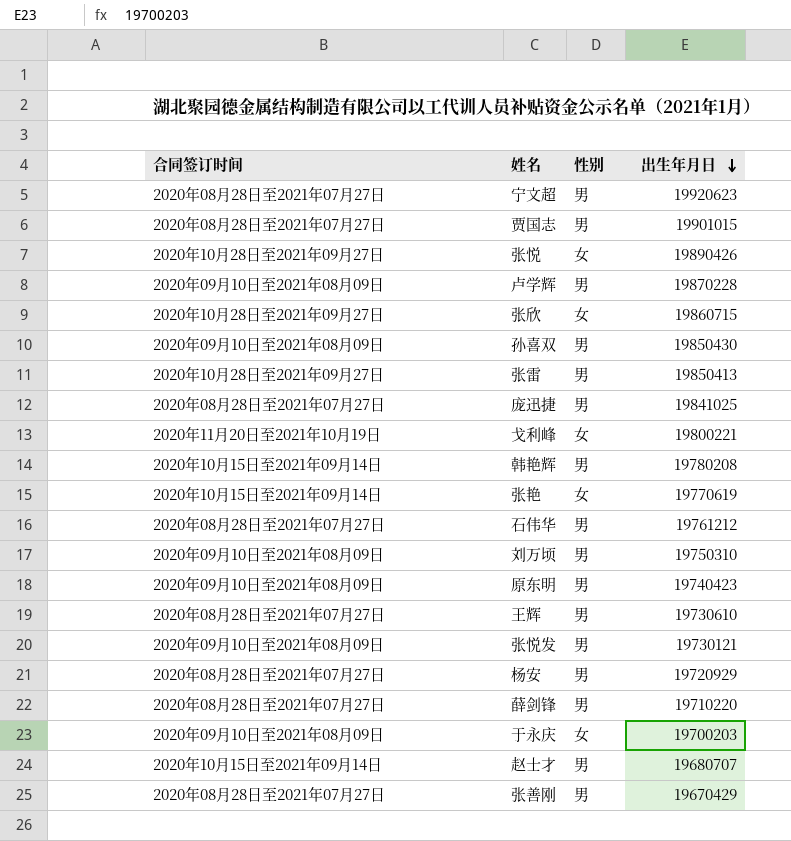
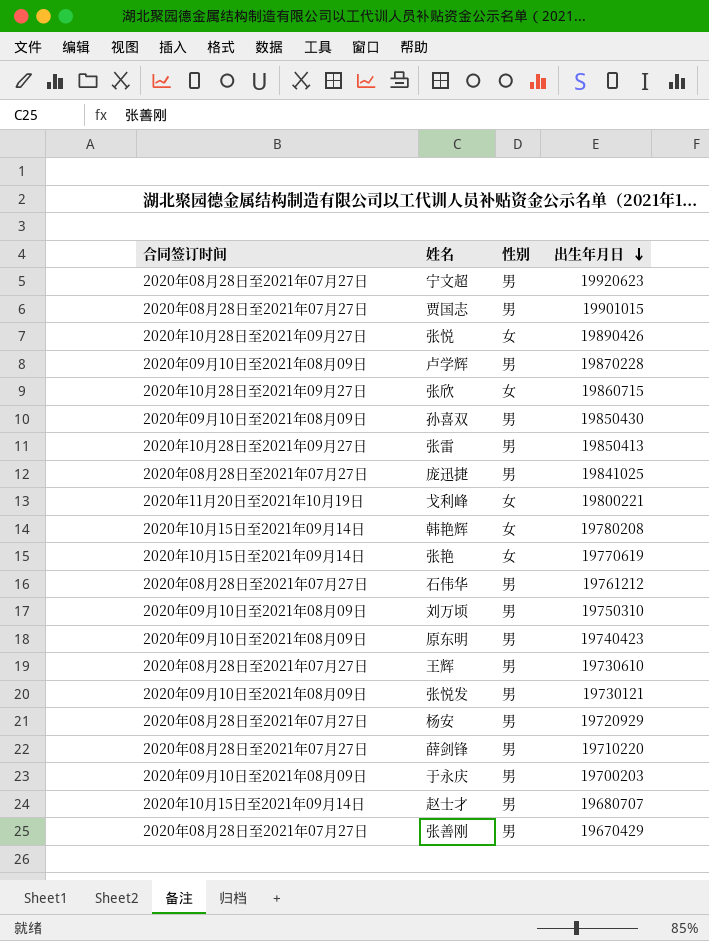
韩艳辉 | 性别: 男 -> 女
于永庆 | 性别: 女 -> 男

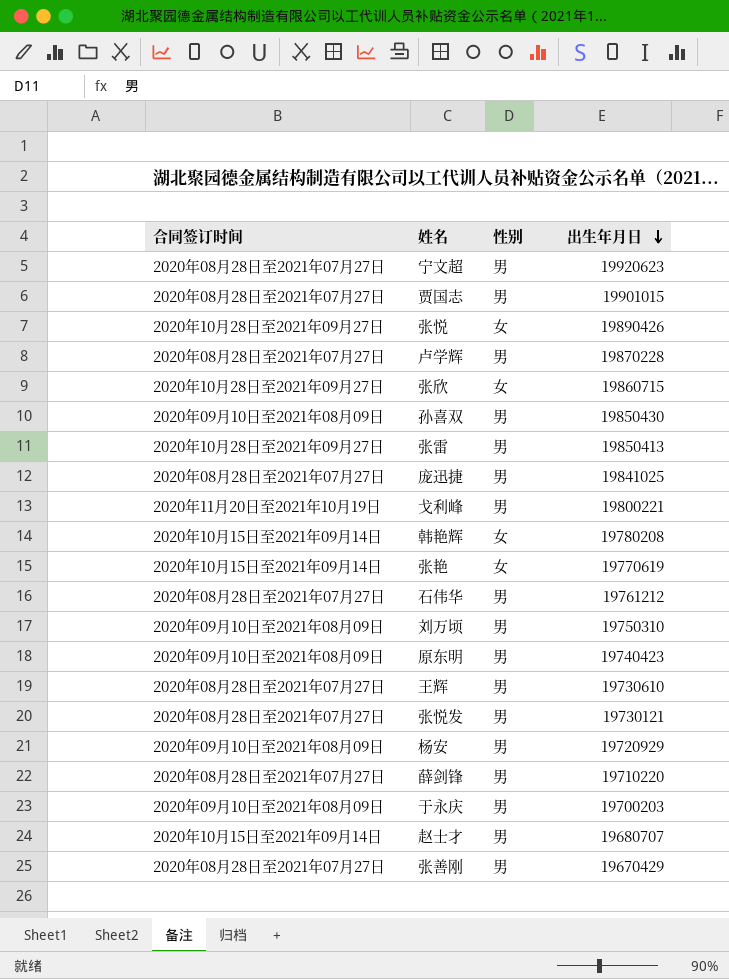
卢学辉 | 合同签订时间: 2020年09月10日至2021年08月09日 -> 2020年08月28日至2021年07月27日
戈利峰 | 性别: 女 -> 男
张悦发 | 合同签订时间: 2020年09月10日至2021年08月09日 -> 2020年08月28日至2021年07月27日
杨安 | 合同签订时间: 2020年08月28日至2021年07月27日 -> 2020年09月10日至2021年08月09日

